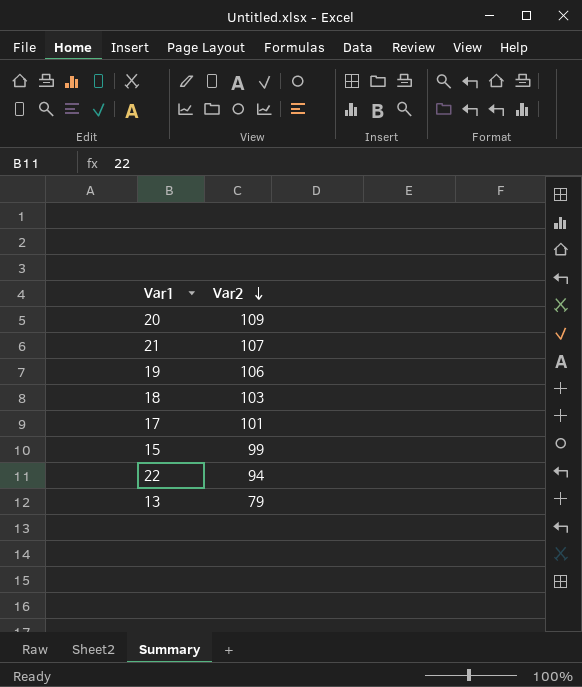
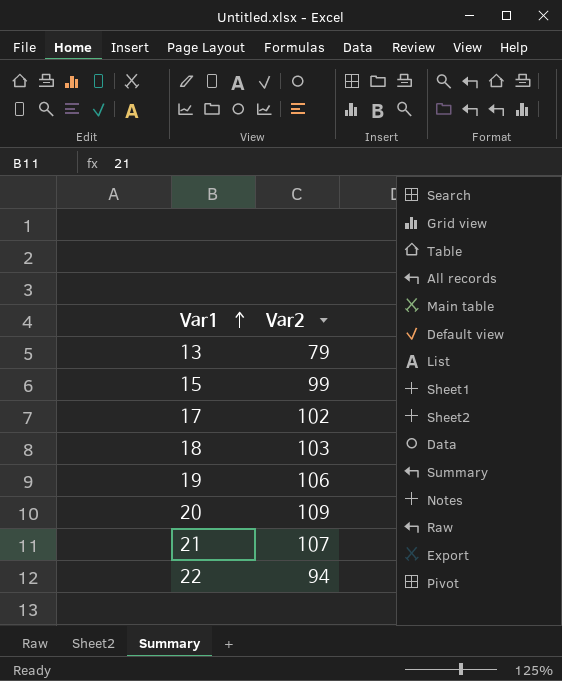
row order: Var2 descending -> Var1 ascending
17 | Var2: 101 -> 102

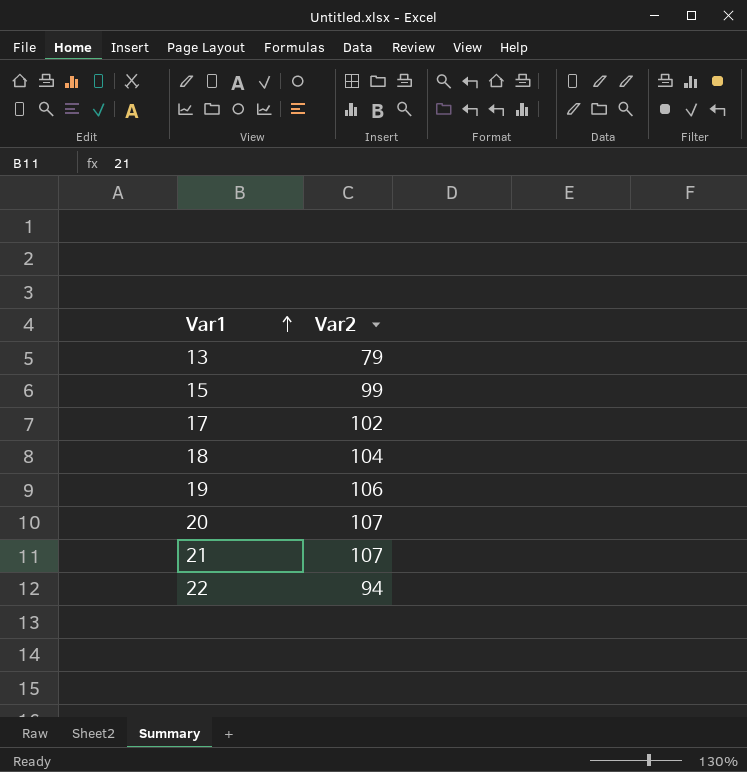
18 | Var2: 103 -> 104
20 | Var2: 109 -> 107

